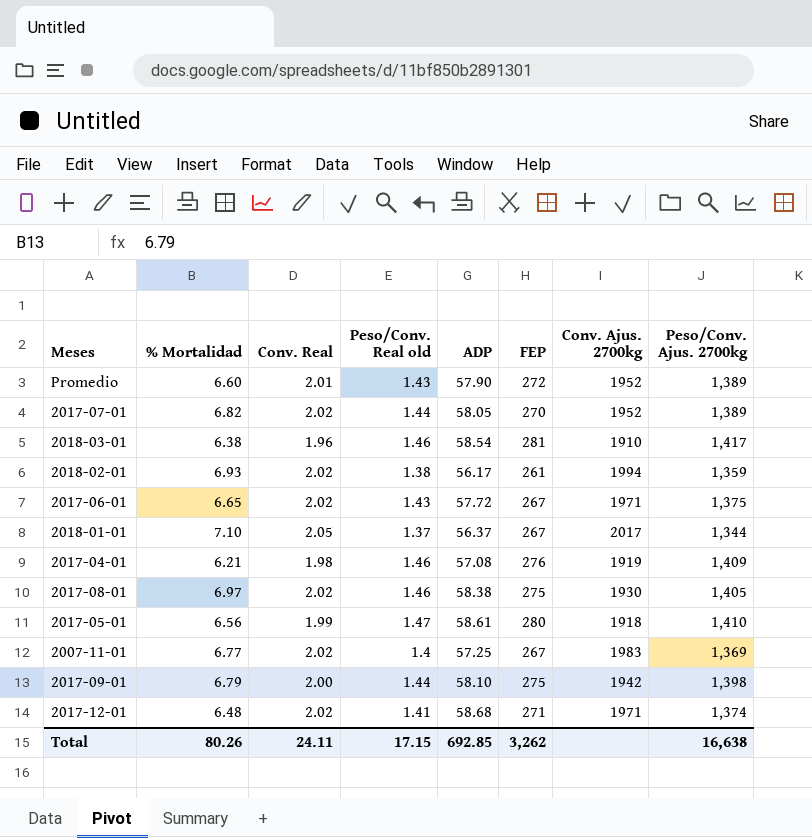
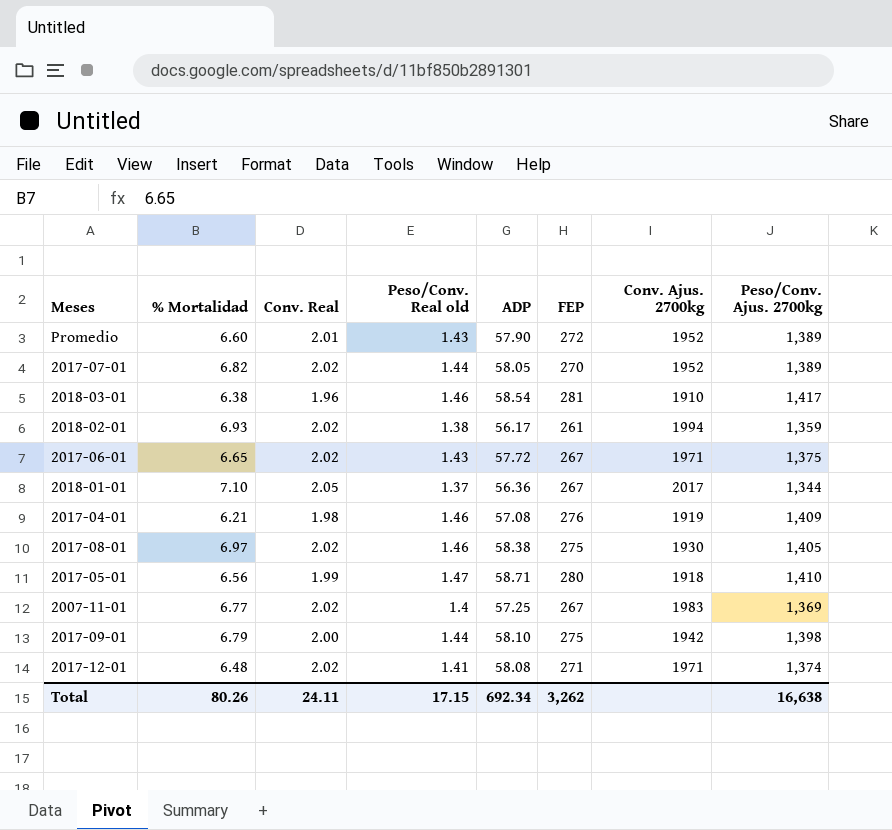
2018-01-01 | ADP: 56.37 -> 56.36
2017-05-01 | ADP: 58.61 -> 58.71
2017-12-01 | ADP: 58.68 -> 58.08
Total | ADP: 692.85 -> 692.34

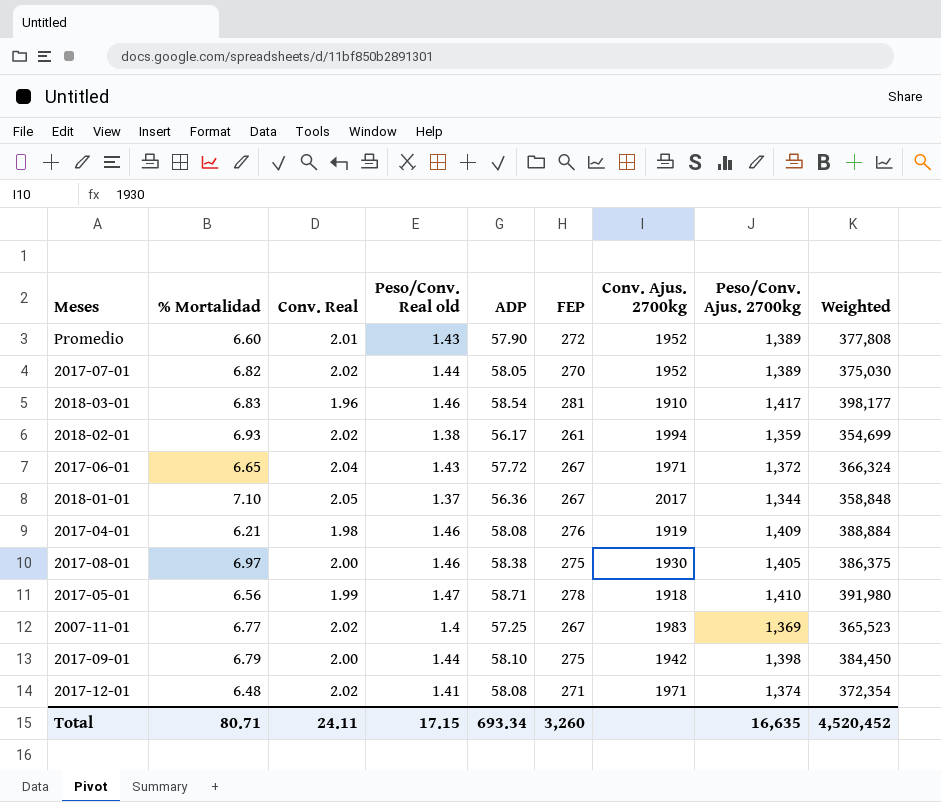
column Weighted | formula: none -> [FEP] * [Peso/Conv. Ajus. 2700kg]
2018-03-01 | % Mortalidad: 6.38 -> 6.83
2017-06-01 | Conv. Real: 2.02 -> 2.04
2017-06-01 | Peso/Conv. Ajus. 2700kg: 1,375 -> 1,372
2017-04-01 | ADP: 57.08 -> 58.08
2017-08-01 | Conv. Real: 2.02 -> 2.00
2017-05-01 | FEP: 280 -> 278
Total | % Mortalidad: 80.26 -> 80.71
Total | ADP: 692.34 -> 693.34
Total | FEP: 3,262 -> 3,260
Total | Peso/Conv. Ajus. 2700kg: 16,638 -> 16,635

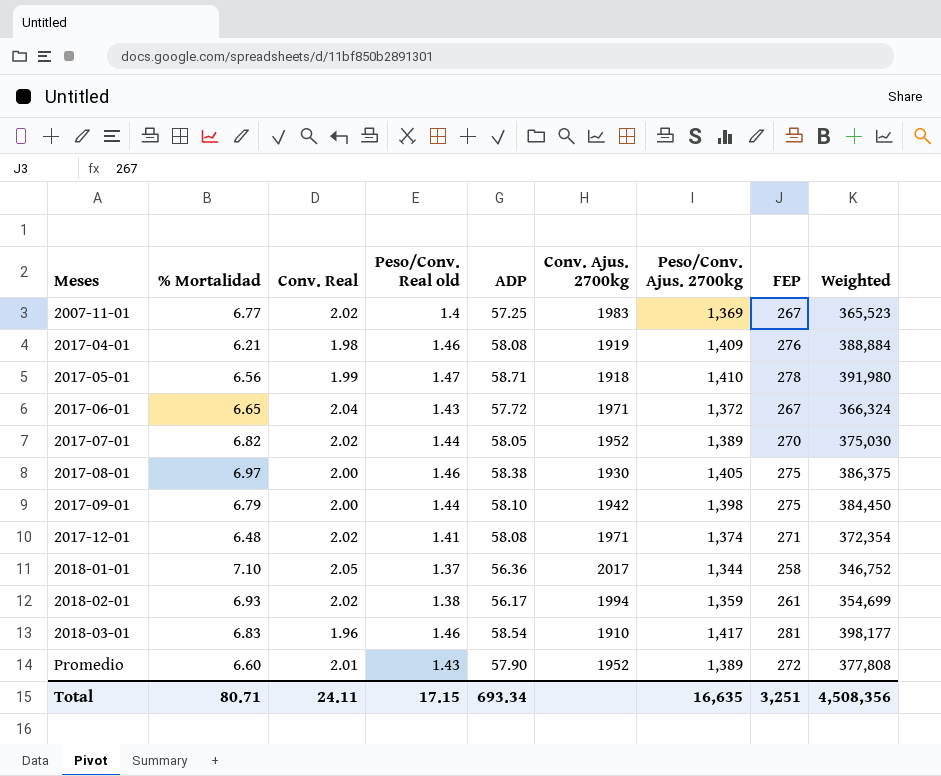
row order: none -> Meses ascending
column FEP | position: 6 -> 8
2018-01-01 | FEP: 267 -> 258
2018-01-01 | Weighted: 358,848 -> 346,752
Total | FEP: 3,260 -> 3,251
Total | Weighted: 4,520,452 -> 4,508,356

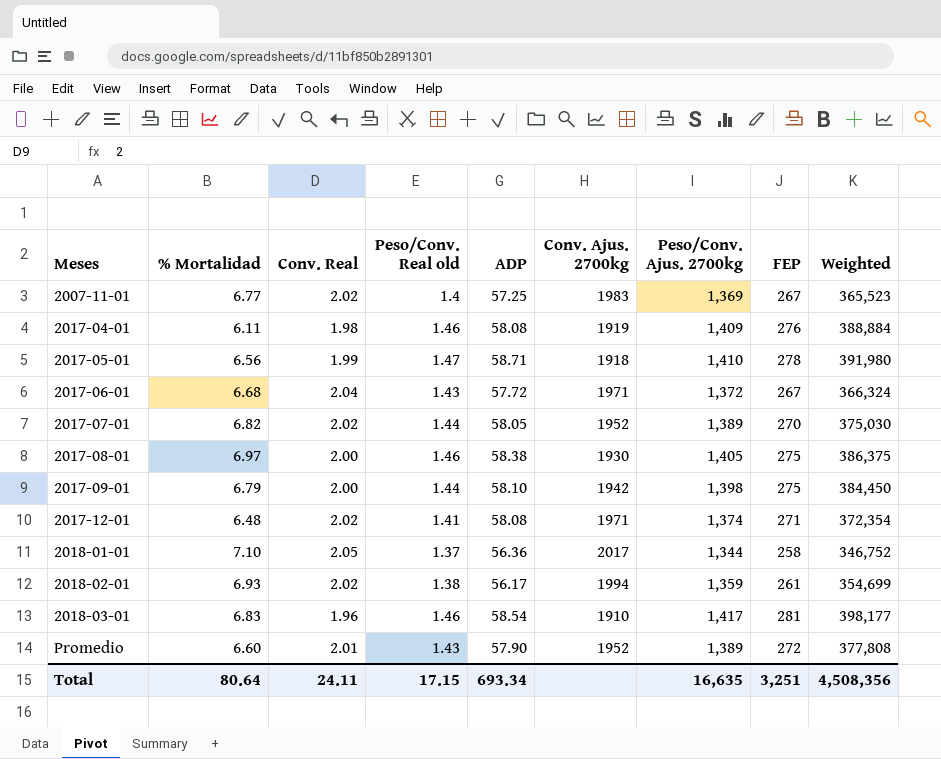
2017-04-01 | % Mortalidad: 6.21 -> 6.11
2017-06-01 | % Mortalidad: 6.65 -> 6.68
Total | % Mortalidad: 80.71 -> 80.64

